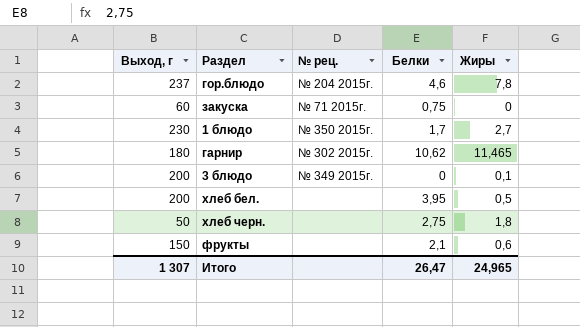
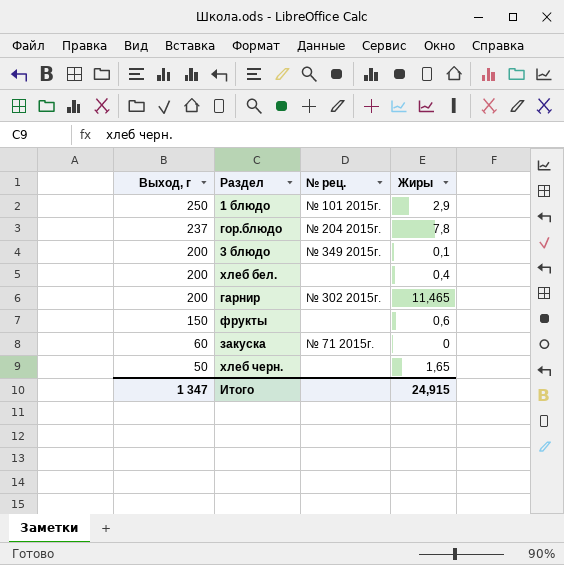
row order: none -> Выход, г descending
column Белки | position: 4 -> none
1 блюдо | Выход, г: 230 -> 250
1 блюдо | № рец.: № 350 2015г. -> № 101 2015г.
1 блюдо | Жиры: 2,7 -> 2,9
хлеб бел. | Жиры: 0,5 -> 0,4
гарнир | Выход, г: 180 -> 200
хлеб черн. | Жиры: 1,8 -> 1,65
Итого | Выход, г: 1 307 -> 1 347
Итого | Жиры: 24,965 -> 24,915

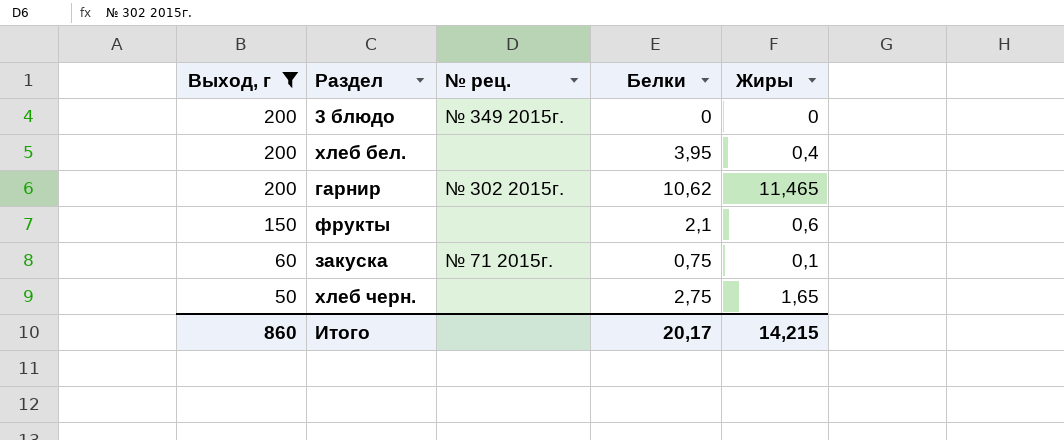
filter: none -> Выход, г <= 200
column Белки | position: none -> 4
3 блюдо | Жиры: 0,1 -> 0
закуска | Жиры: 0 -> 0,1
Итого | Выход, г: 1 347 -> 860
Итого | Жиры: 24,915 -> 14,215

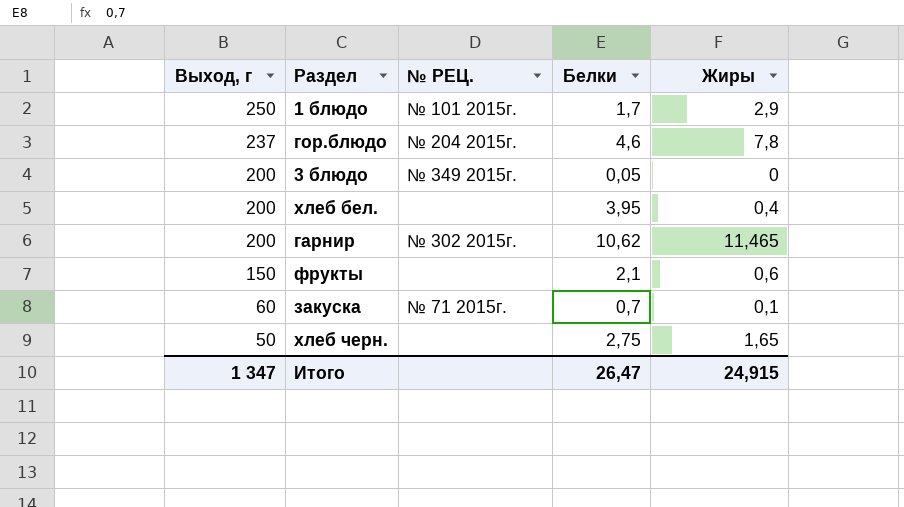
filter: Выход, г <= 200 -> none
column name: № рец. -> № РЕЦ.
3 блюдо | Белки: 0 -> 0,05
закуска | Белки: 0,75 -> 0,7
Итого | Выход, г: 860 -> 1 347
Итого | Белки: 20,17 -> 26,47
Итого | Жиры: 14,215 -> 24,915

